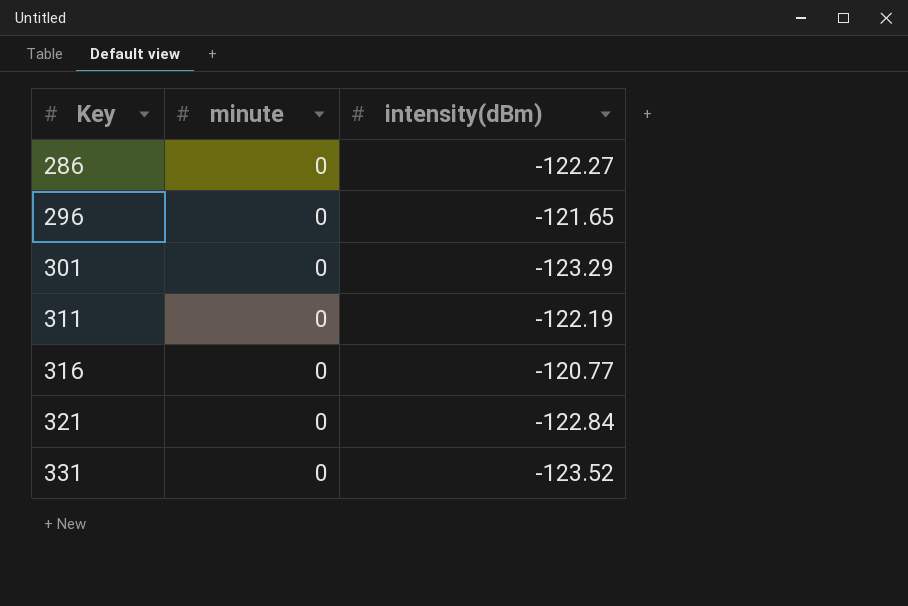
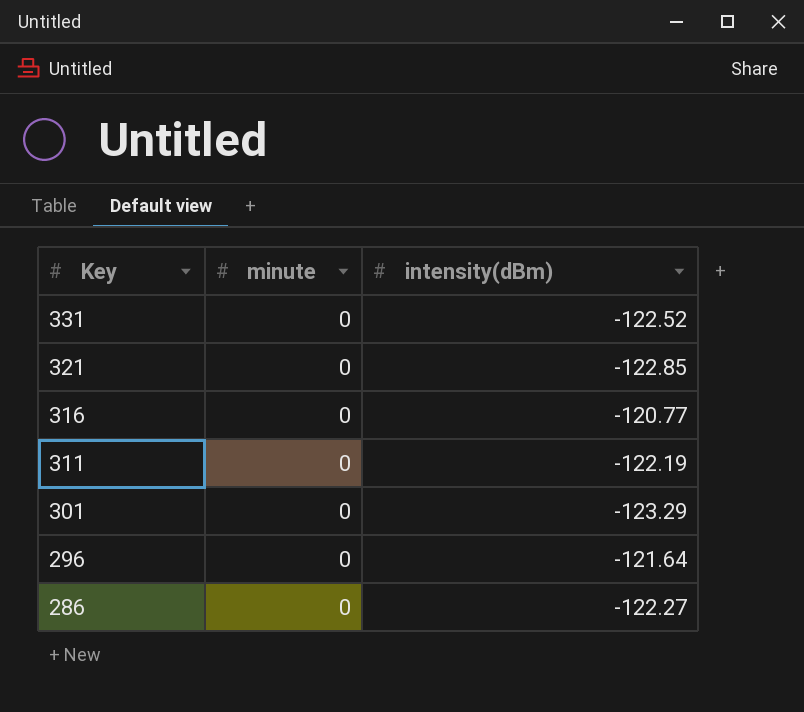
row order: Key ascending -> Key descending
331 | intensity(dBm): -123.52 -> -122.52
321 | intensity(dBm): -122.84 -> -122.85
296 | intensity(dBm): -121.65 -> -121.64

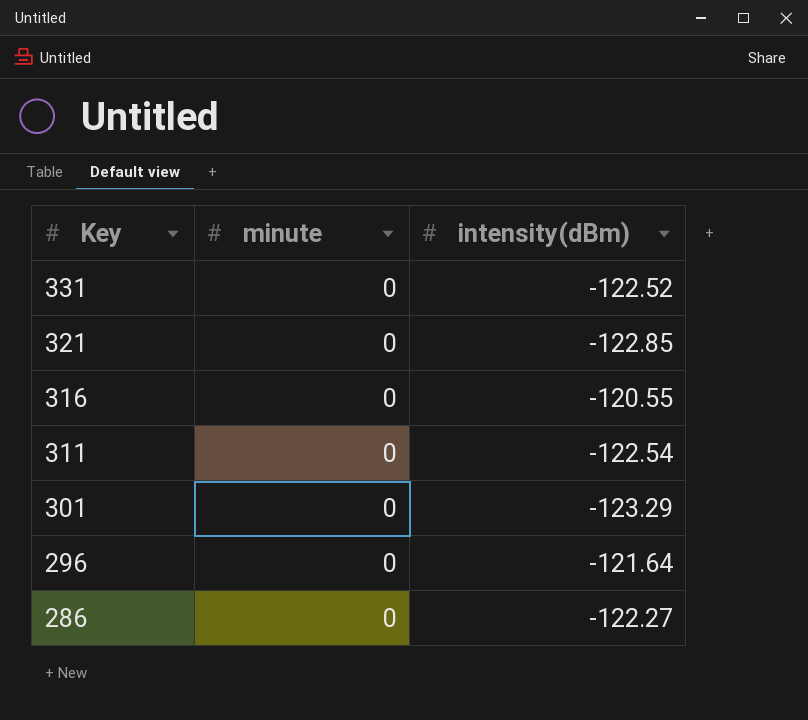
316 | intensity(dBm): -120.77 -> -120.55
311 | intensity(dBm): -122.19 -> -122.54

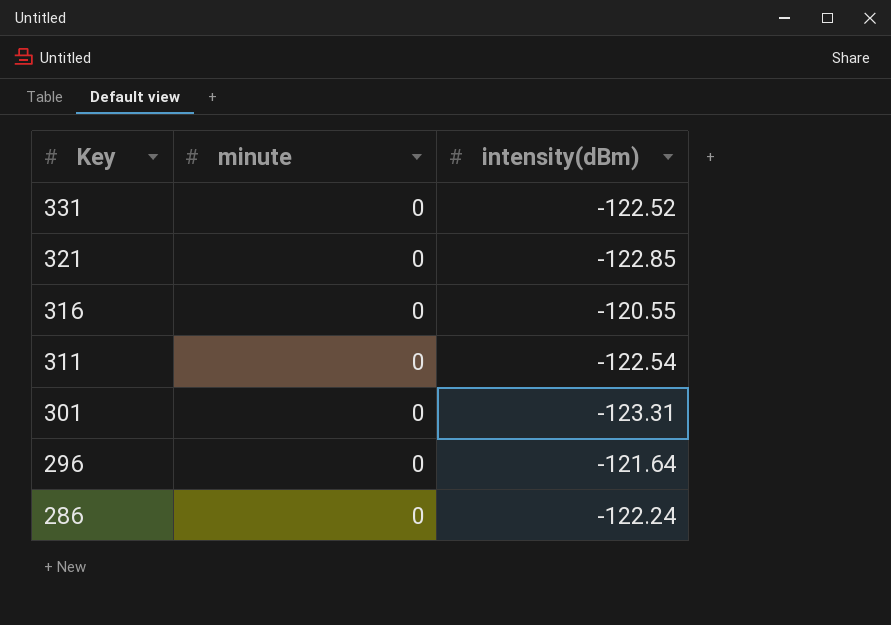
301 | intensity(dBm): -123.29 -> -123.31
286 | intensity(dBm): -122.27 -> -122.24

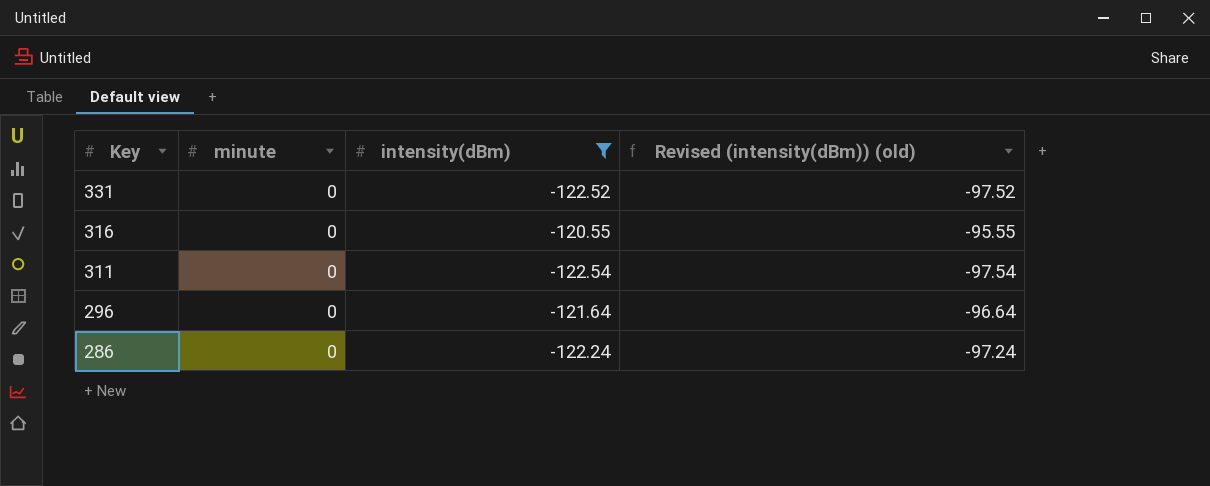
filter: none -> intensity(dBm) >= -122.54
column Revised (intensity(dBm)) (old) | formula: none -> [intensity(dBm)] + 25

